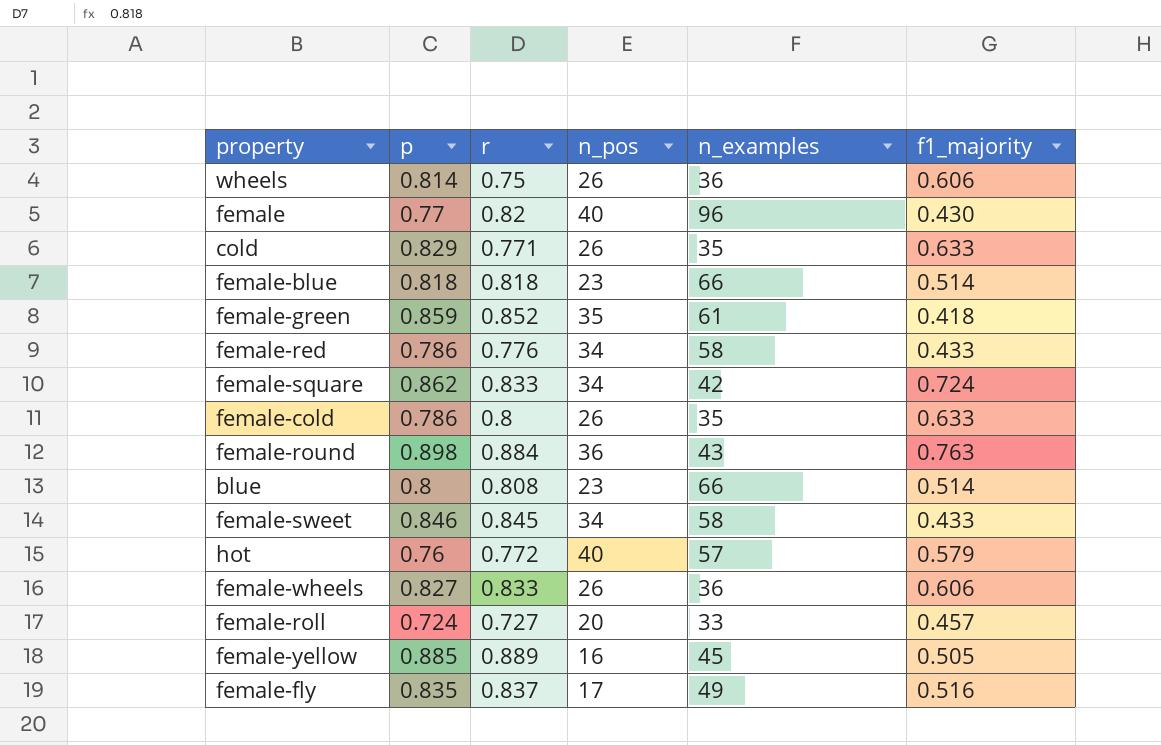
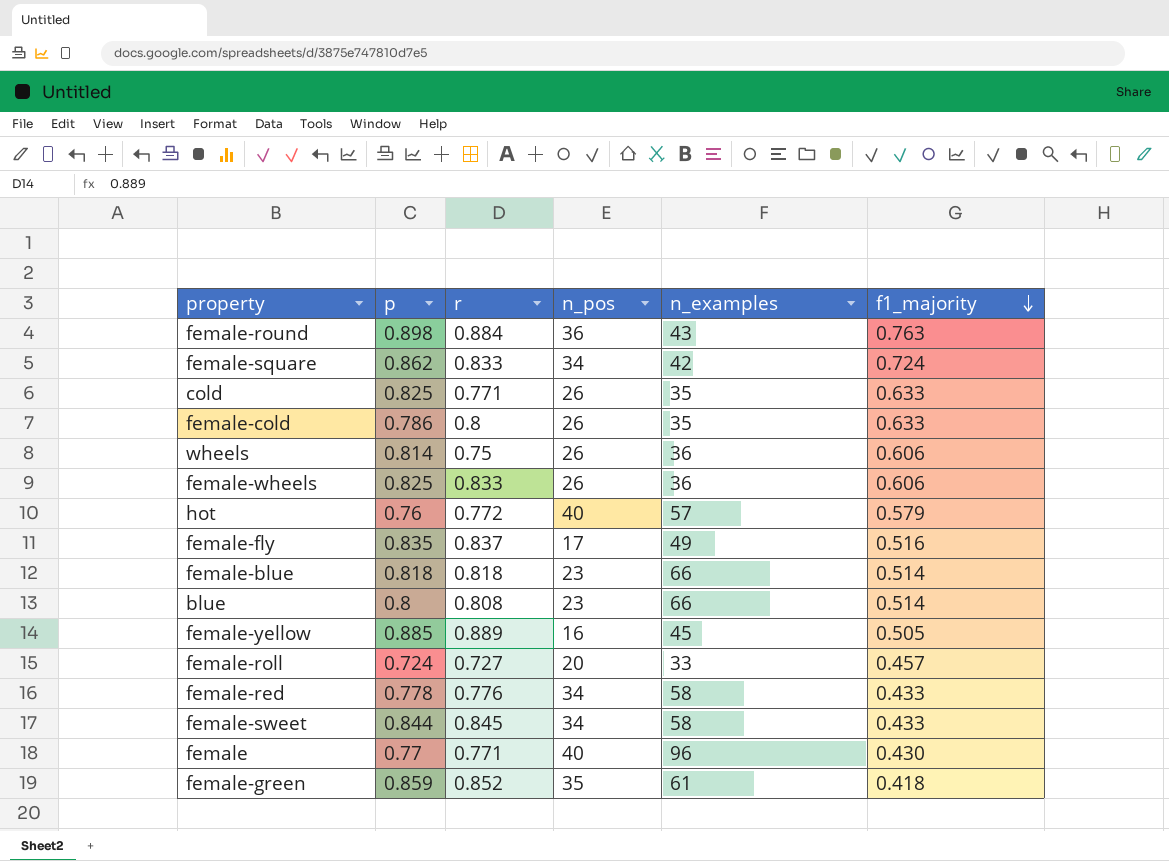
row order: none -> f1_majority descending
cold | p: 0.829 -> 0.825
female-wheels | p: 0.827 -> 0.825
female-red | p: 0.786 -> 0.778
female-sweet | p: 0.846 -> 0.844
female | r: 0.82 -> 0.771

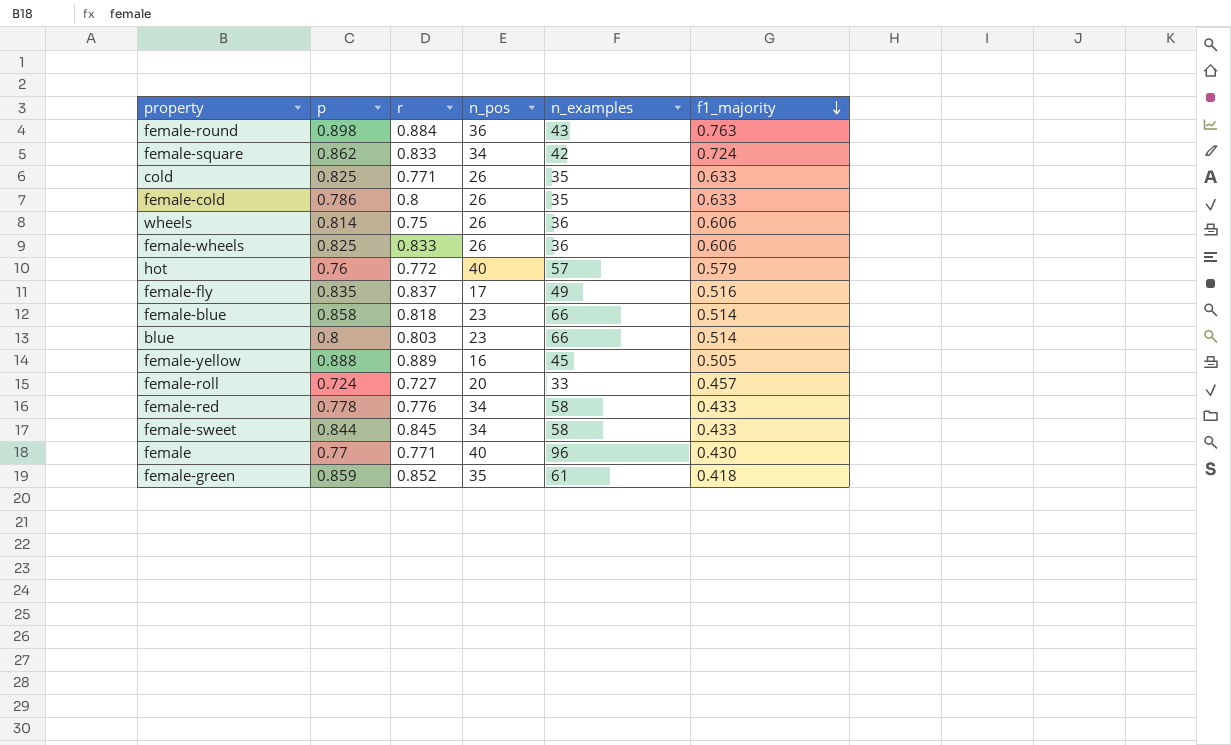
female-blue | p: 0.818 -> 0.858
blue | r: 0.808 -> 0.803
female-yellow | p: 0.885 -> 0.888

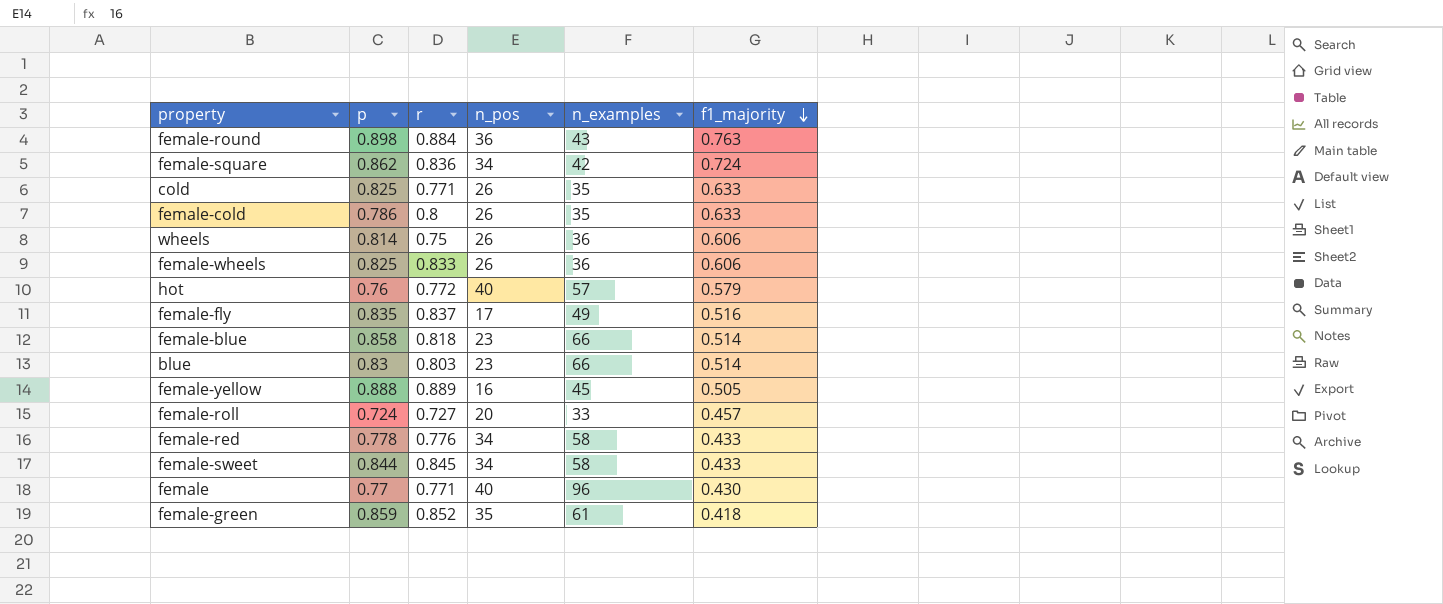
female-square | r: 0.833 -> 0.836
blue | p: 0.8 -> 0.83

